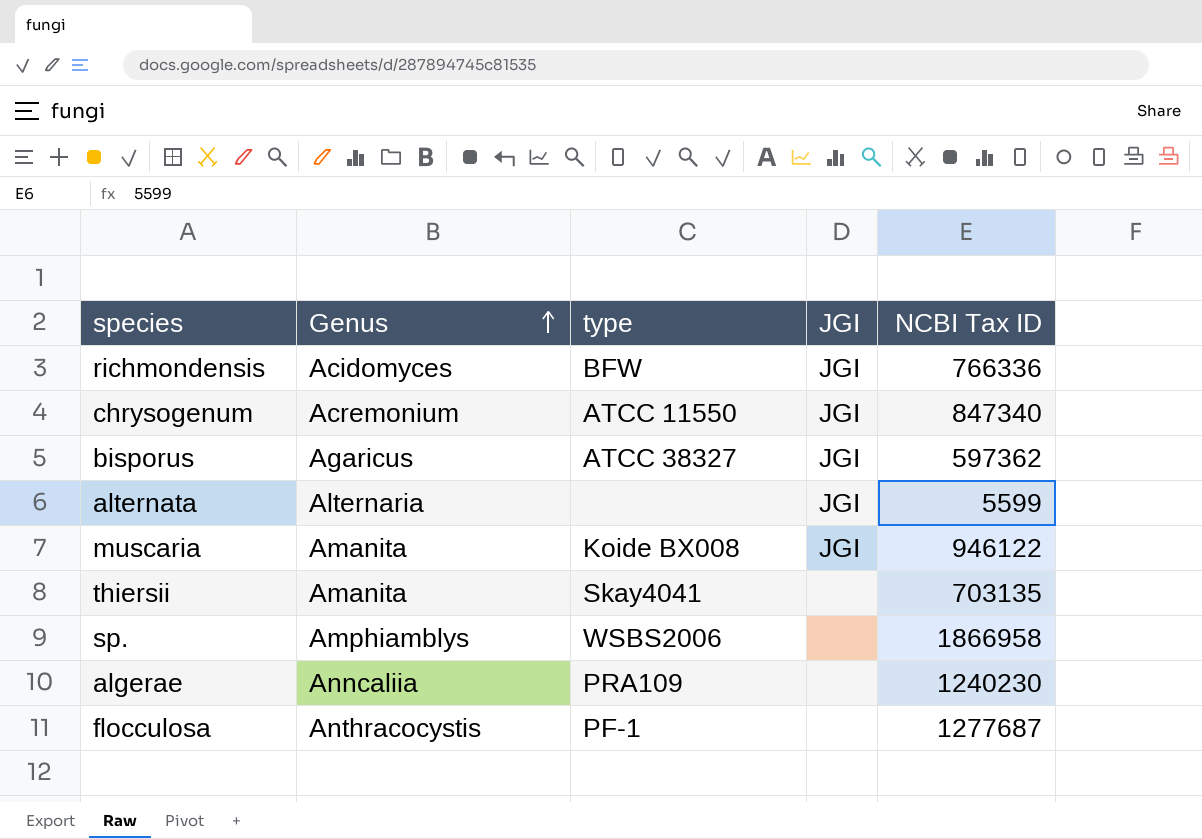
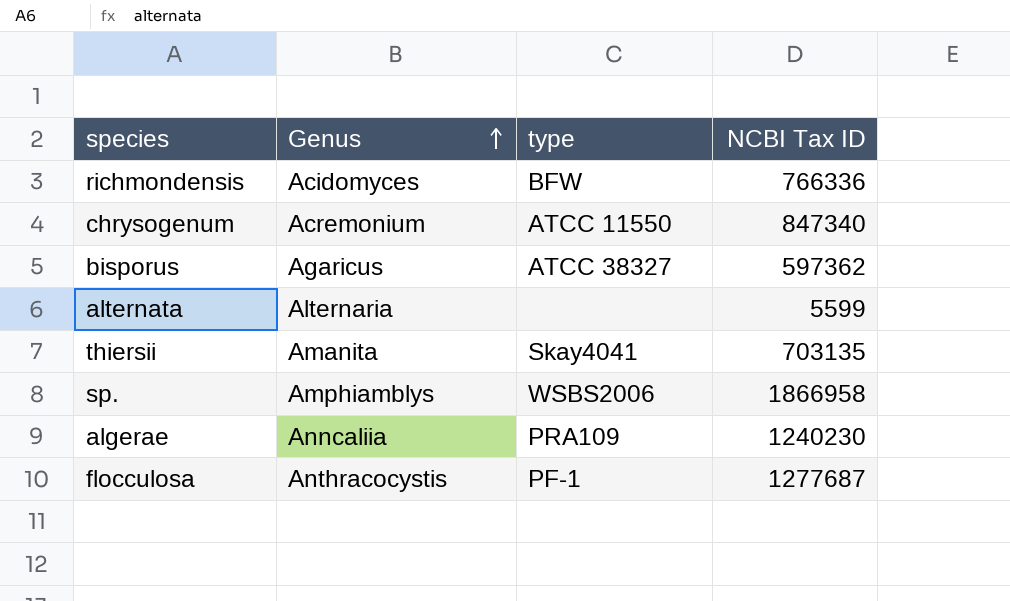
column JGI | position: 4 -> none
row muscaria: Amanita | Koide BX008 | JGI | 946122 -> none

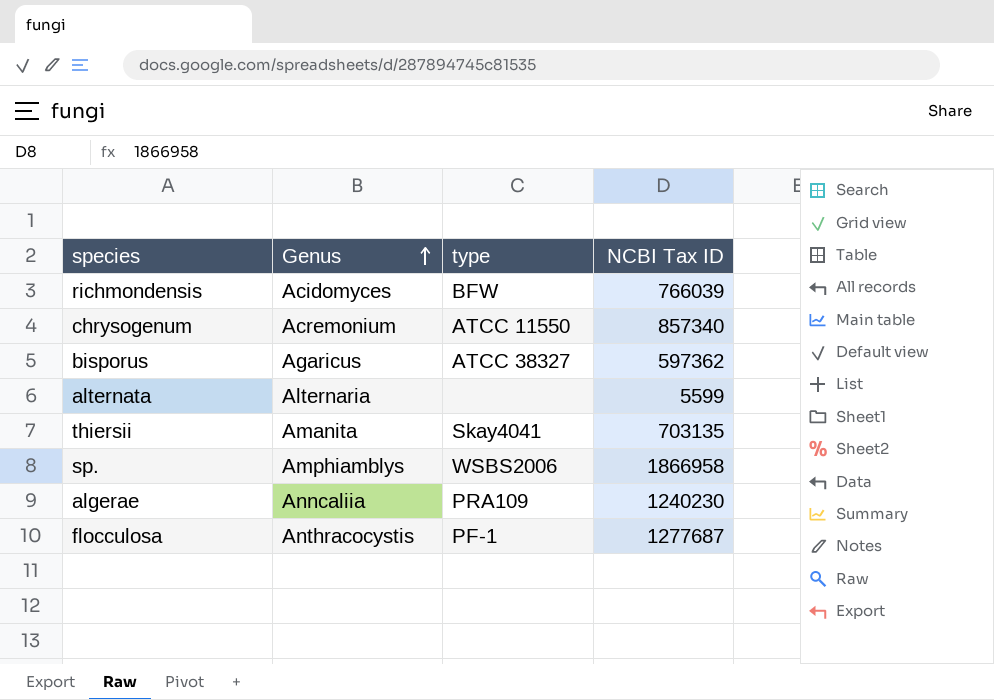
richmondensis | NCBI Tax ID: 766336 -> 766039
chrysogenum | NCBI Tax ID: 847340 -> 857340

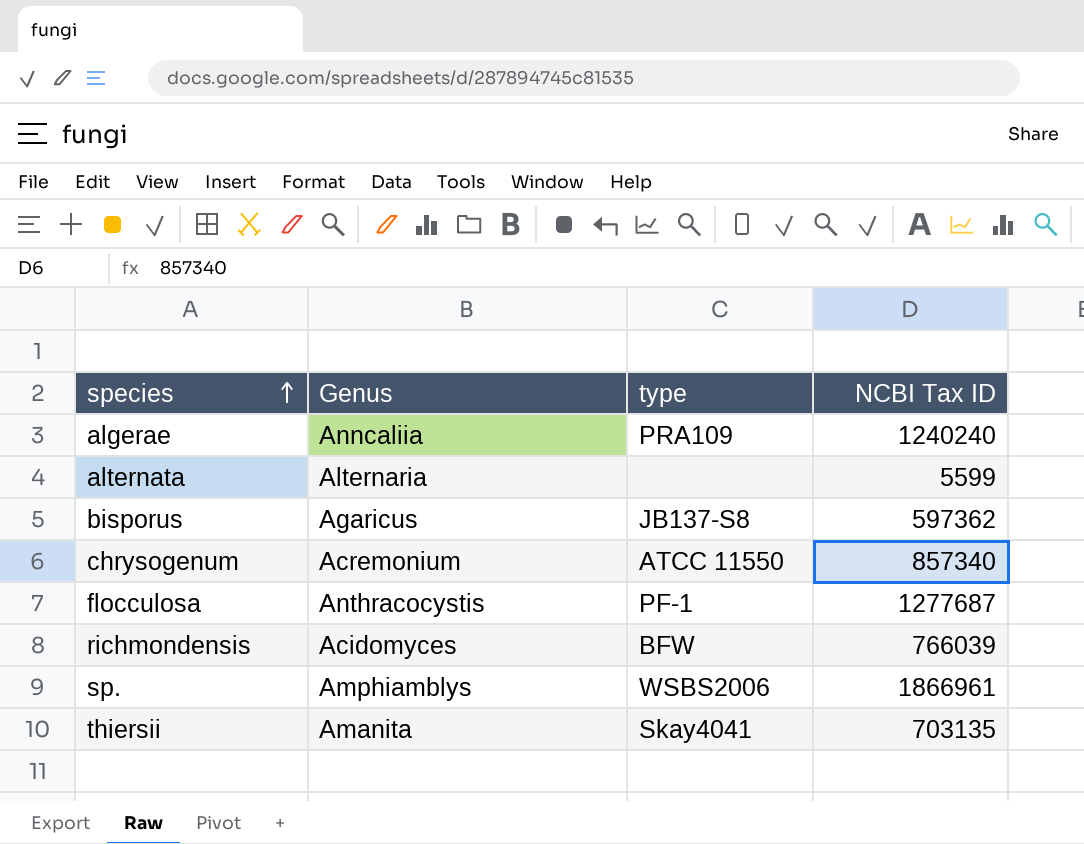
row order: Genus ascending -> species ascending
algerae | NCBI Tax ID: 1240230 -> 1240240
bisporus | type: ATCC 38327 -> JB137-S8
sp. | NCBI Tax ID: 1866958 -> 1866961

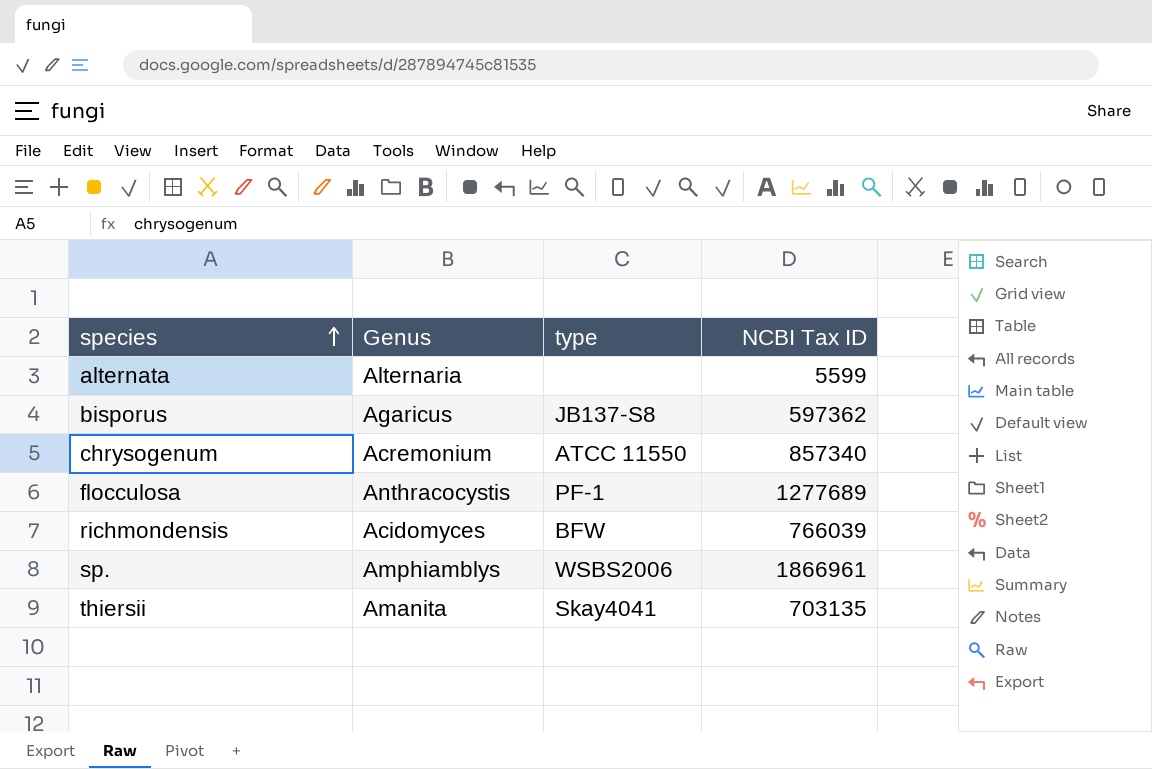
row algerae: Anncaliia | PRA109 | 1240240 -> none
flocculosa | NCBI Tax ID: 1277687 -> 1277689

